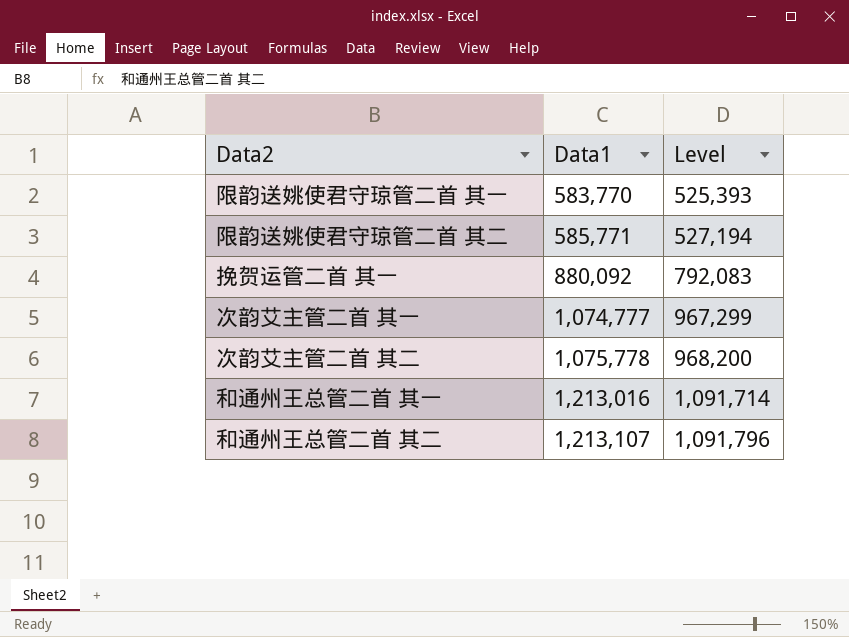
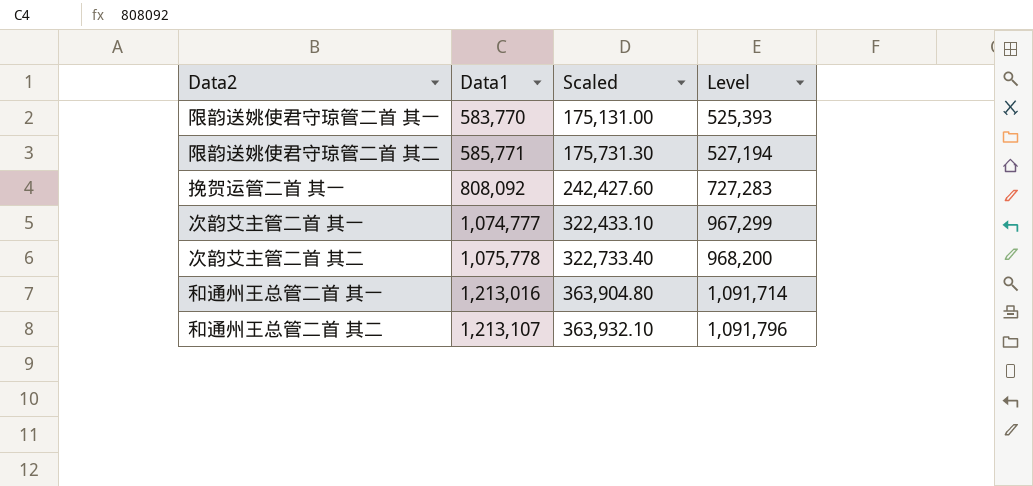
column Scaled | formula: none -> [Data1] * 0.3
挽贺运管二首 其一 | Data1: 880,092 -> 808,092
挽贺运管二首 其一 | Level: 792,083 -> 727,283

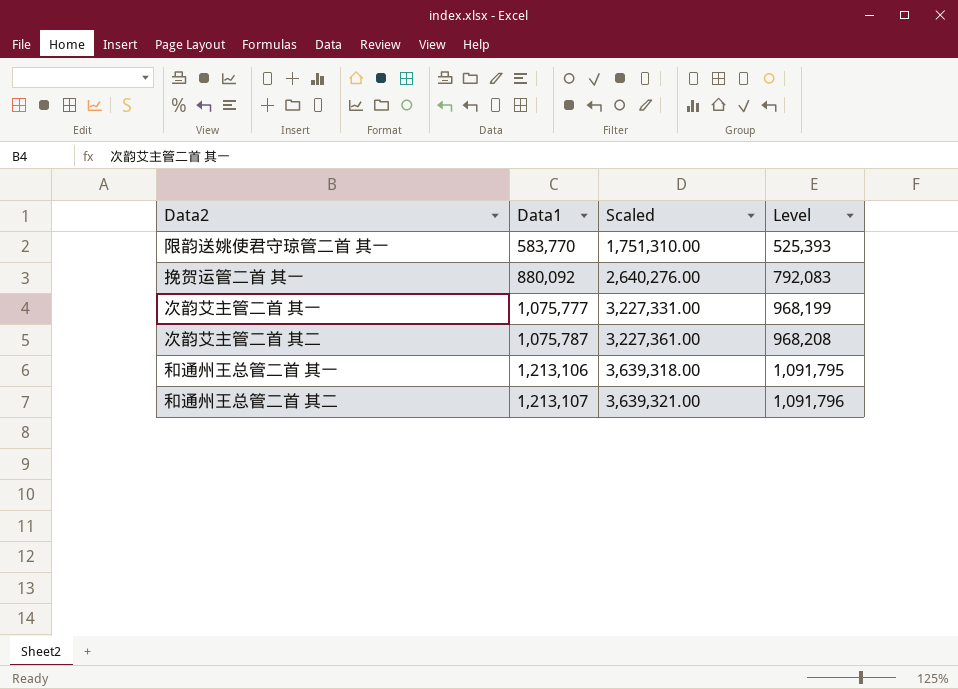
column Scaled | formula: [Data1] * 0.3 -> [Data1] * 3
row 限韵送姚使君守琼管二首 其二: 585,771 | 175,731.30 | 527,194 -> none
挽贺运管二首 其一 | Data1: 808,092 -> 880,092
挽贺运管二首 其一 | Level: 727,283 -> 792,083
次韵艾主管二首 其一 | Data1: 1,074,777 -> 1,075,777
次韵艾主管二首 其一 | Level: 967,299 -> 968,199
次韵艾主管二首 其二 | Data1: 1,075,778 -> 1,075,787
次韵艾主管二首 其二 | Level: 968,200 -> 968,208
和通州王总管二首 其一 | Data1: 1,213,016 -> 1,213,106
和通州王总管二首 其一 | Level: 1,091,714 -> 1,091,795

